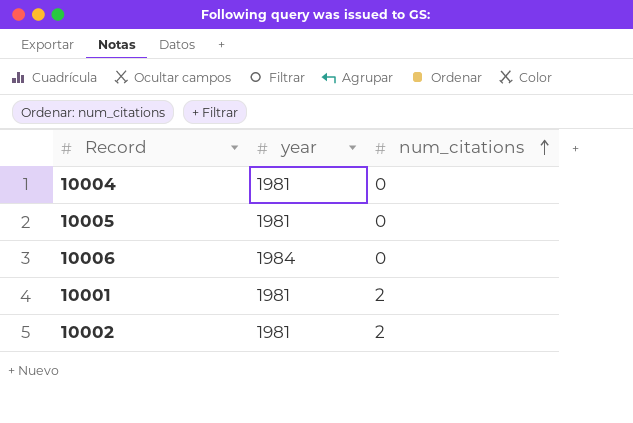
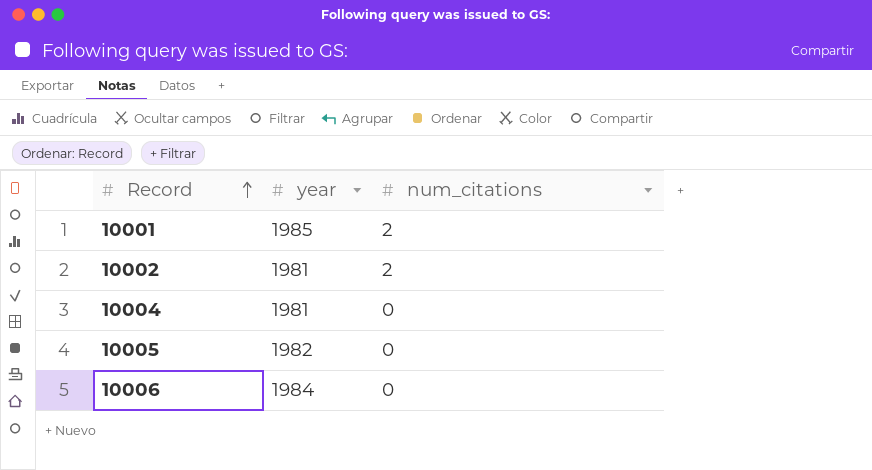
row order: num_citations ascending -> Record ascending
10001 | year: 1981 -> 1985
10005 | year: 1981 -> 1982

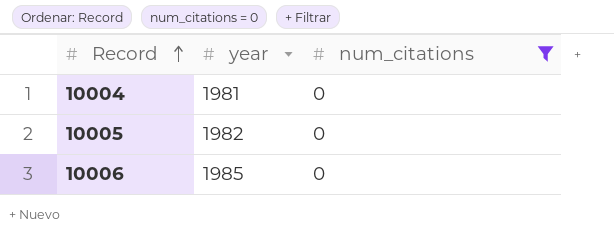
filter: none -> num_citations = 0
10006 | year: 1984 -> 1985

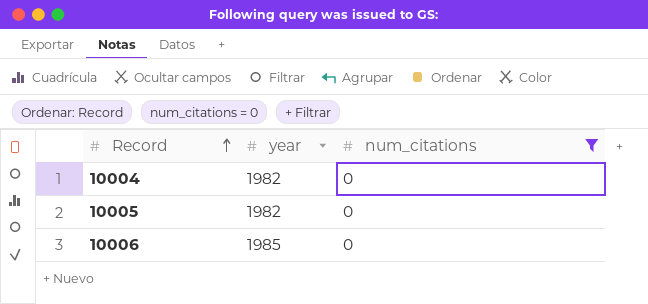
10004 | year: 1981 -> 1982

